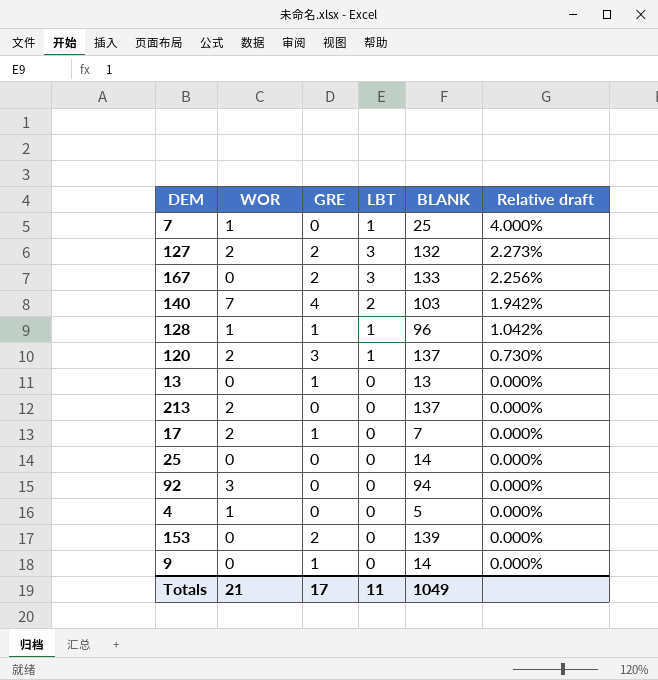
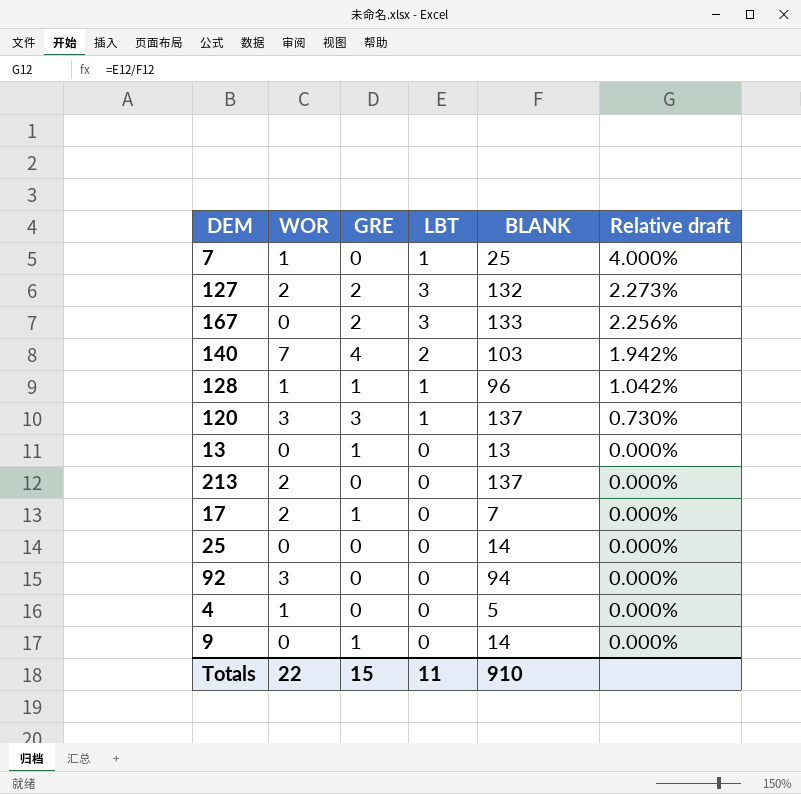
row 153: 0 | 2 | 0 | 139 | 0.000% -> none
120 | WOR: 2 -> 3
Totals | WOR: 21 -> 22
Totals | GRE: 17 -> 15
Totals | BLANK: 1049 -> 910

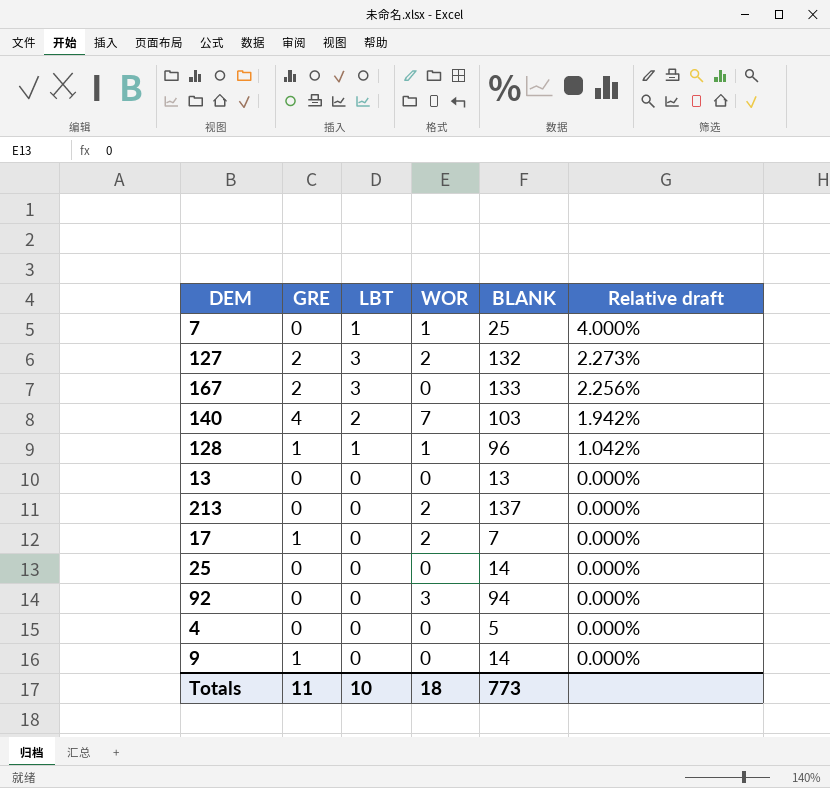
column WOR | position: 2 -> 4
row 120: 3 | 3 | 1 | 137 | 0.730% -> none
13 | GRE: 1 -> 0
4 | WOR: 1 -> 0
Totals | GRE: 15 -> 11
Totals | LBT: 11 -> 10
Totals | WOR: 22 -> 18
Totals | BLANK: 910 -> 773

